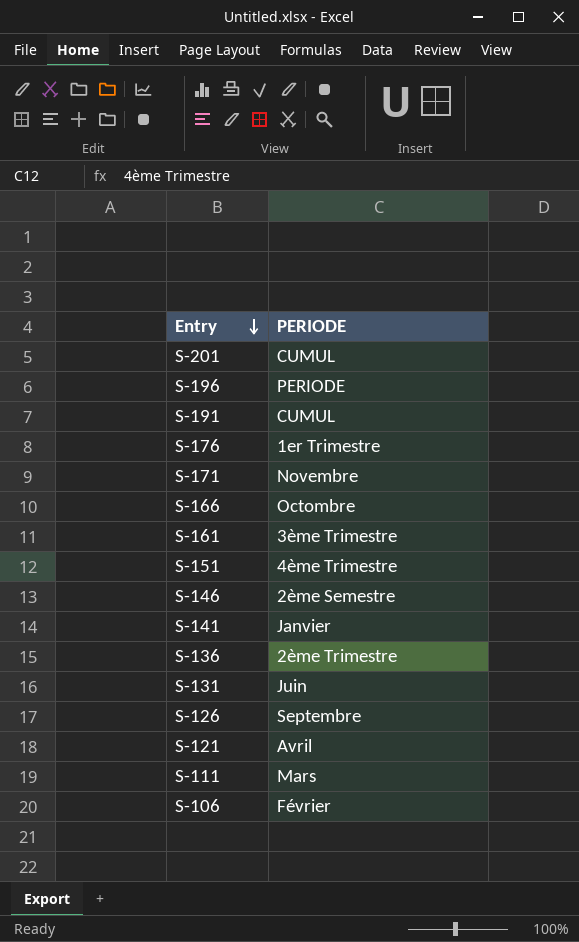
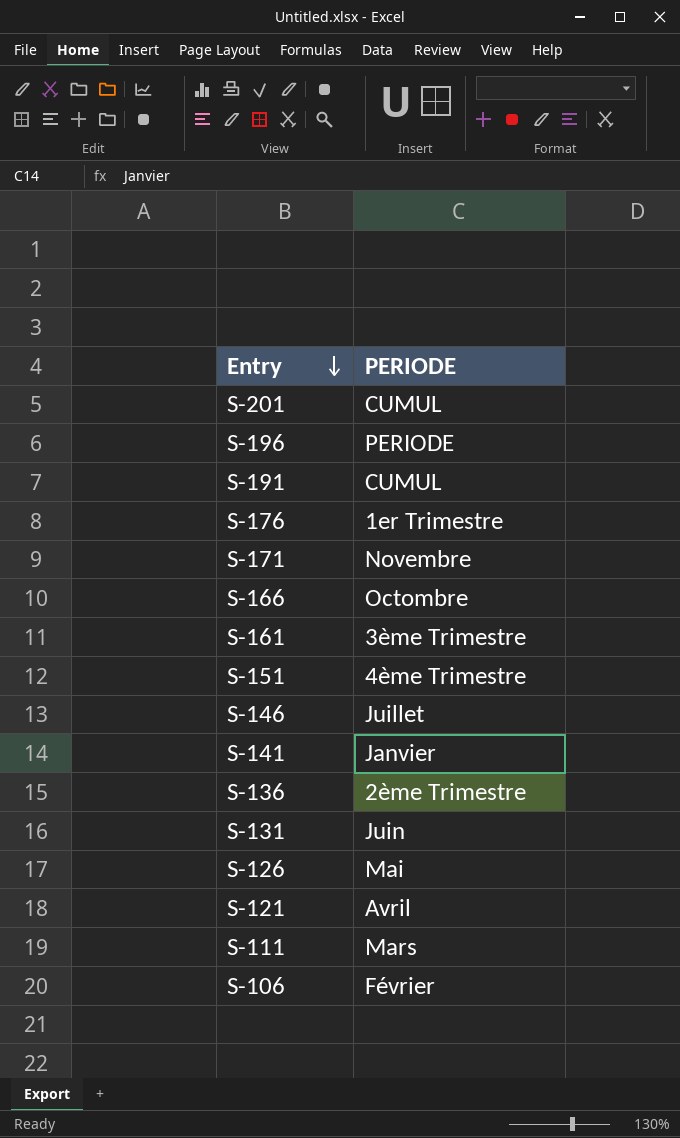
S-146 | PERIODE: 2ème Semestre -> Juillet
S-126 | PERIODE: Septembre -> Mai

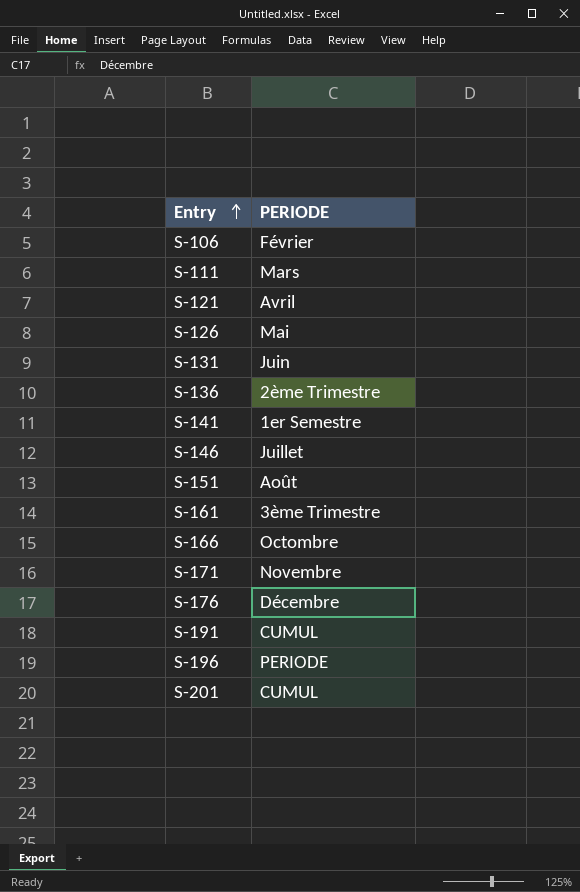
row order: Entry descending -> Entry ascending
S-141 | PERIODE: Janvier -> 1er Semestre
S-151 | PERIODE: 4ème Trimestre -> Août
S-176 | PERIODE: 1er Trimestre -> Décembre

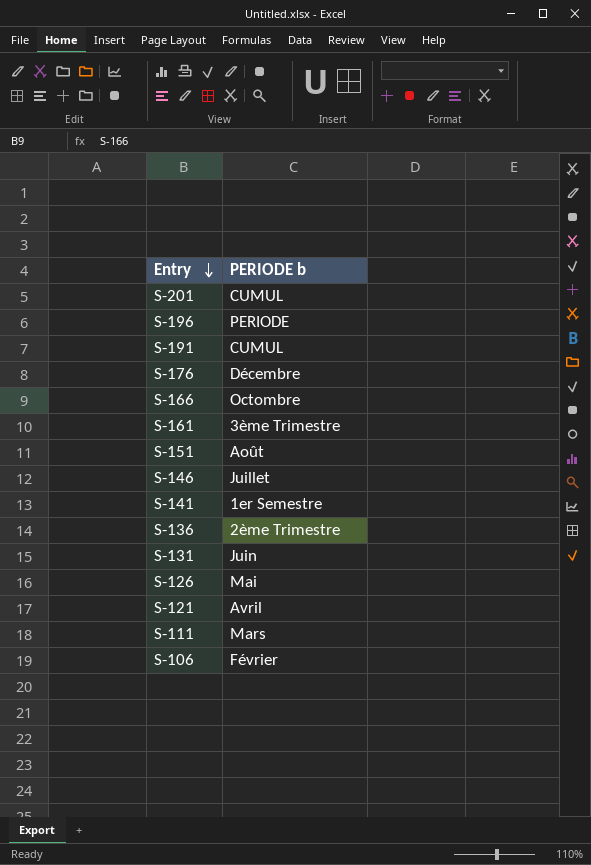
row order: Entry ascending -> Entry descending
column name: PERIODE -> PERIODE b
row S-171: Novembre -> none

